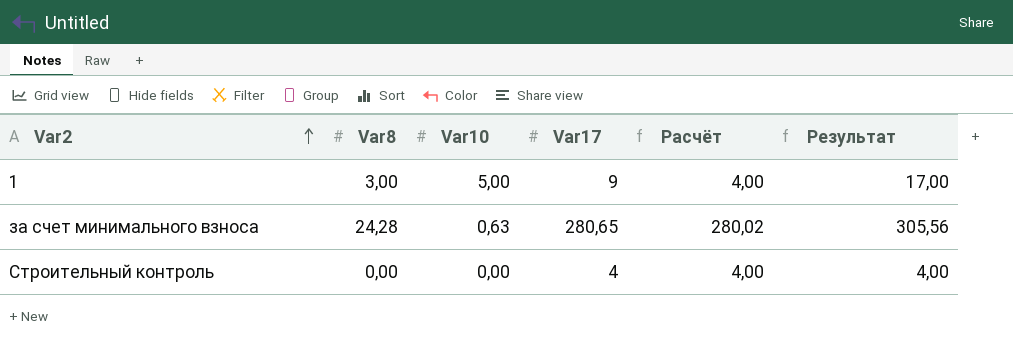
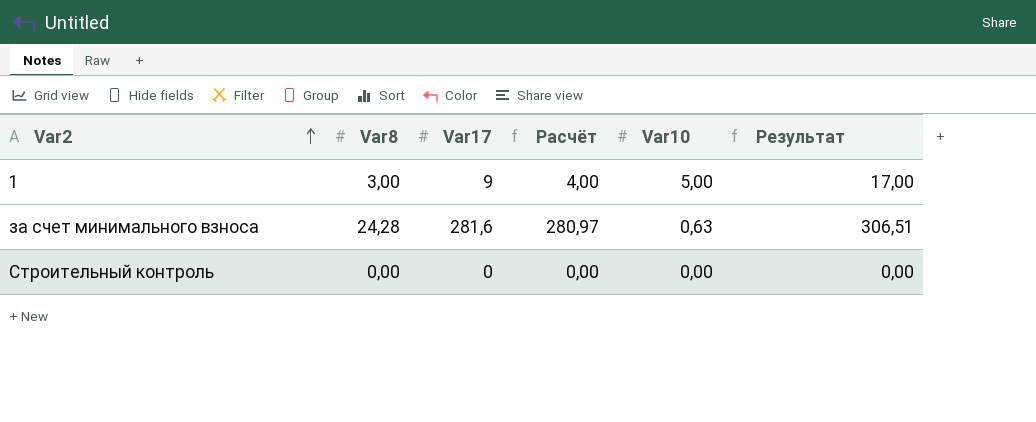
column Var10 | position: 3 -> 5
за счет минимального взноса | Var17: 280,65 -> 281,6
за счет минимального взноса | Расчёт: 280,02 -> 280,97
за счет минимального взноса | Результат: 305,56 -> 306,51
Строительный контроль | Var17: 4 -> 0
Строительный контроль | Расчёт: 4,00 -> 0,00
Строительный контроль | Результат: 4,00 -> 0,00

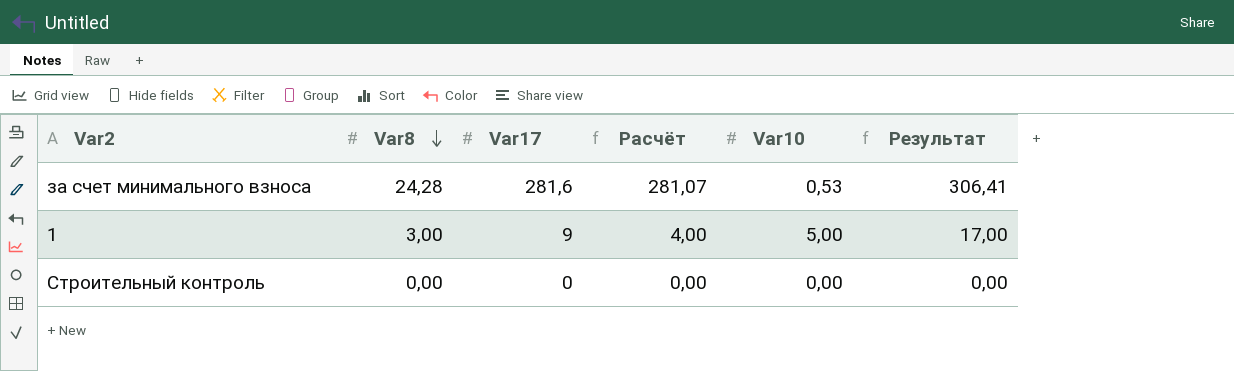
row order: Var2 ascending -> Var8 descending
за счет минимального взноса | Расчёт: 280,97 -> 281,07
за счет минимального взноса | Var10: 0,63 -> 0,53
за счет минимального взноса | Результат: 306,51 -> 306,41

